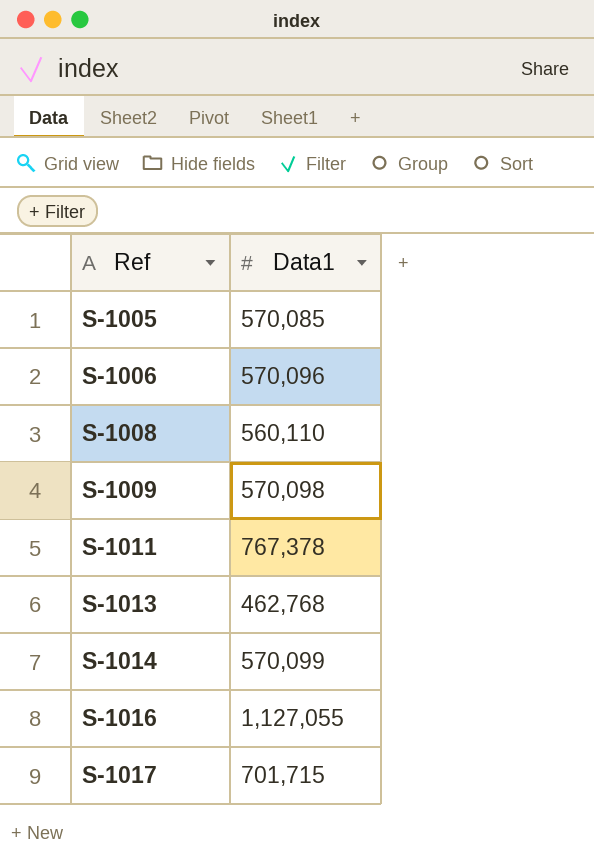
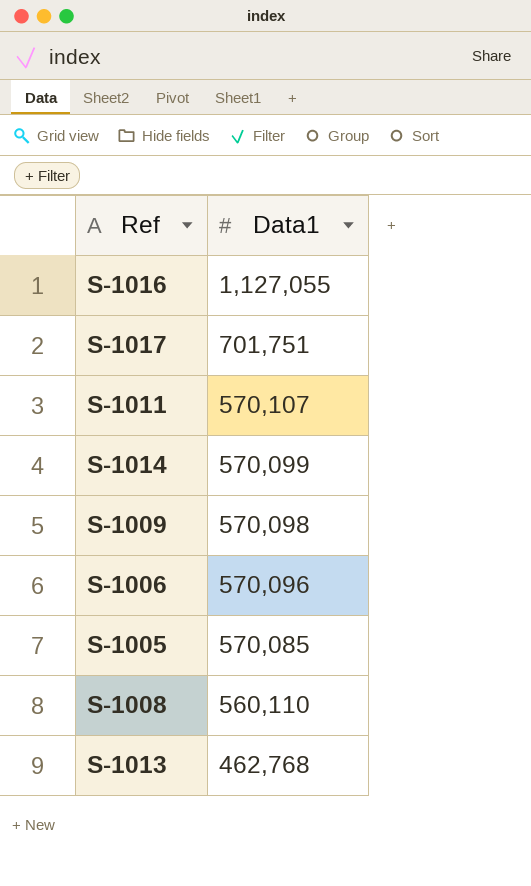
row order: Ref ascending -> Data1 descending
S-1017 | Data1: 701,715 -> 701,751
S-1011 | Data1: 767,378 -> 570,107

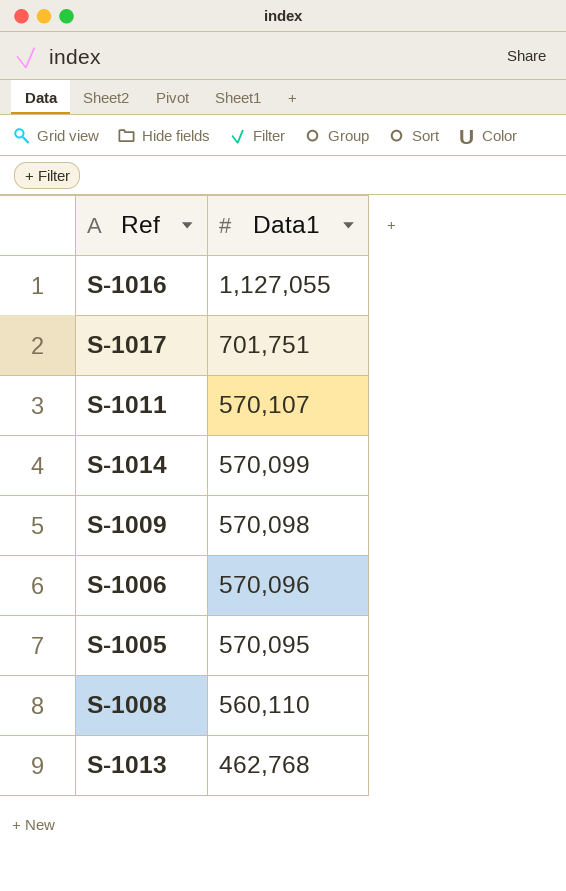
S-1005 | Data1: 570,085 -> 570,095

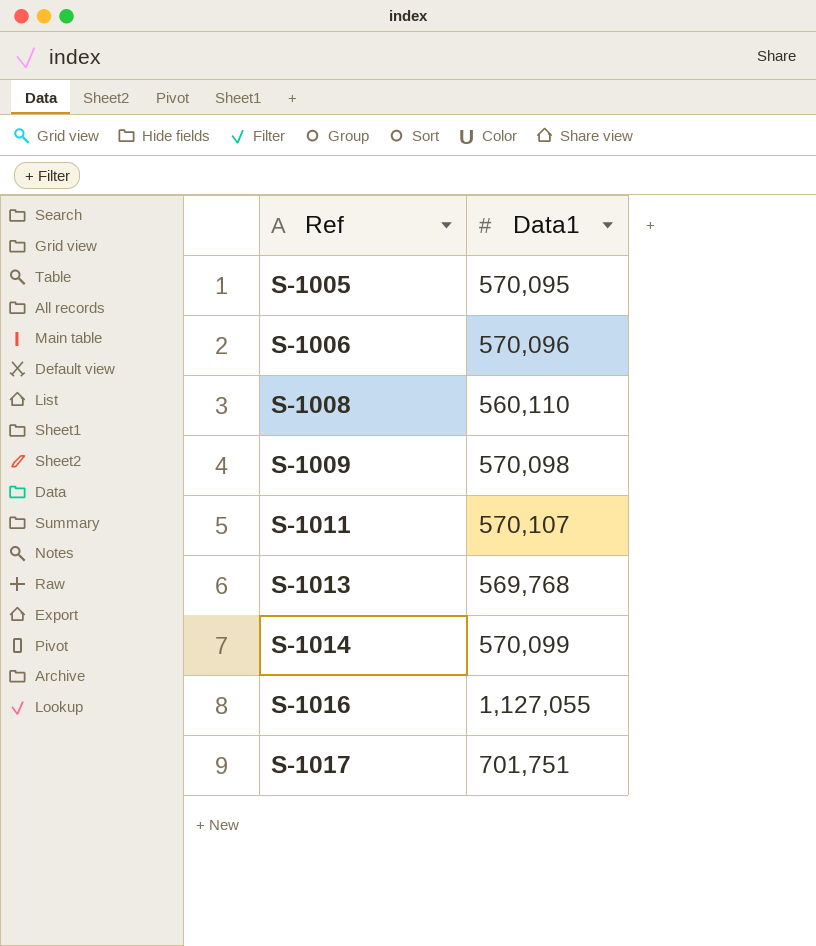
row order: Data1 descending -> Ref ascending
S-1013 | Data1: 462,768 -> 569,768

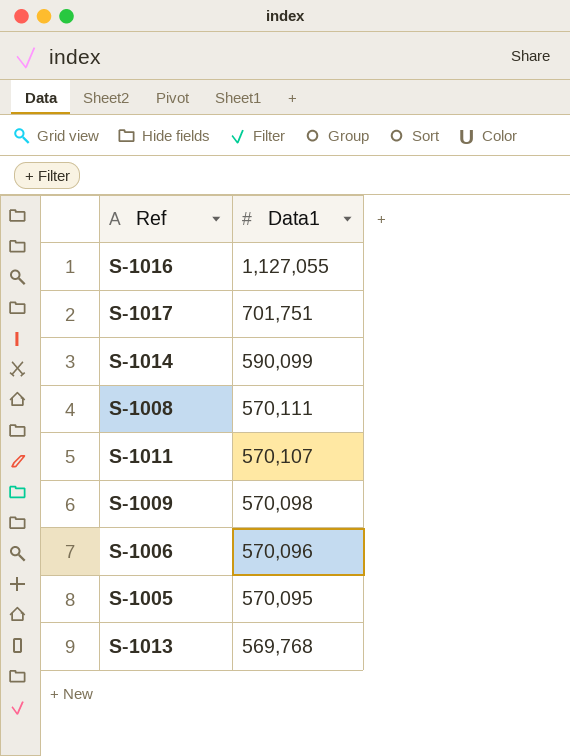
row order: Ref ascending -> Data1 descending
S-1014 | Data1: 570,099 -> 590,099
S-1008 | Data1: 560,110 -> 570,111

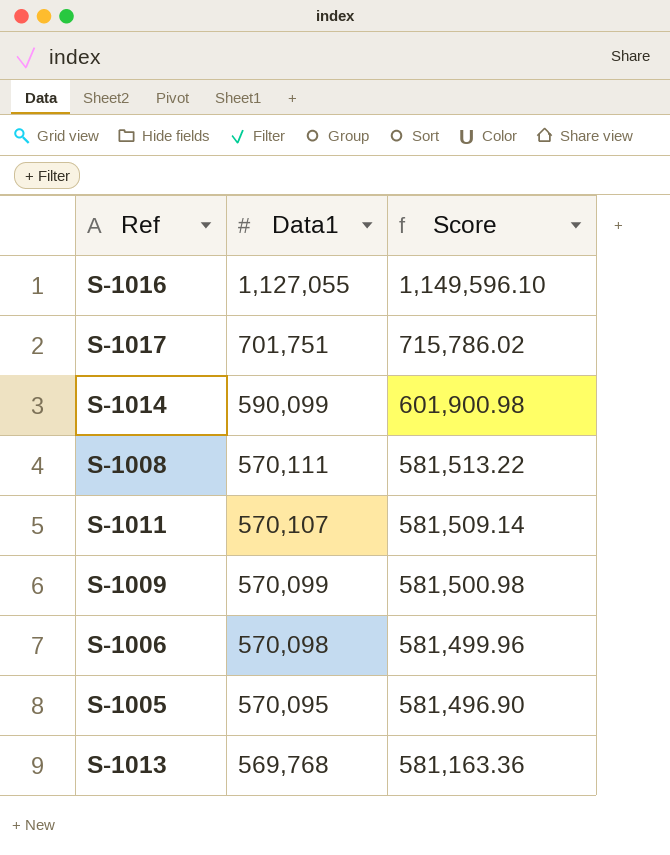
column Score | formula: none -> [Data1] * 1.02
S-1009 | Data1: 570,098 -> 570,099
S-1006 | Data1: 570,096 -> 570,098

